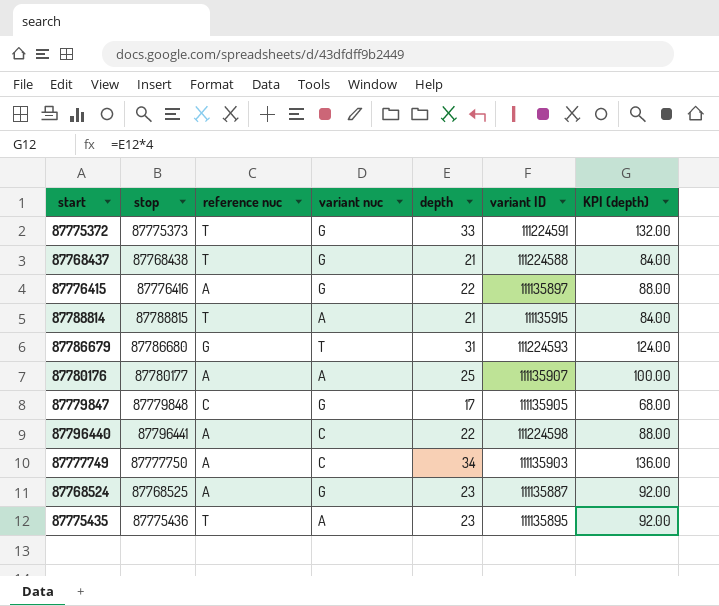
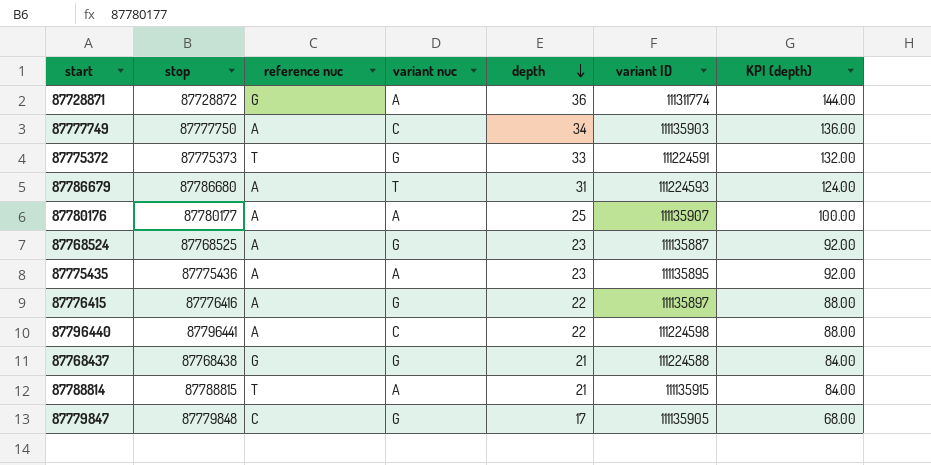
row order: none -> depth descending
row 87728871: none -> 87728872 | G | A | 36 | 111311774 | 144.00
87786679 | reference nuc: G -> A
87775435 | reference nuc: T -> A
87768437 | reference nuc: T -> G

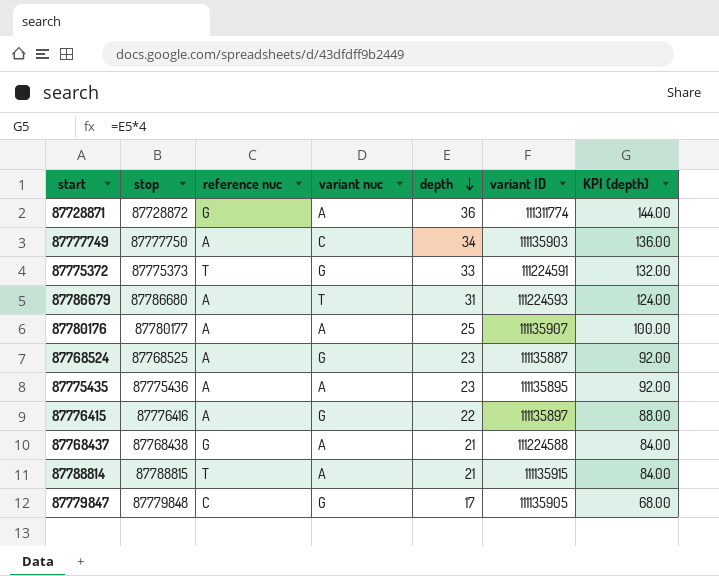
row 87796440: 87796441 | A | C | 22 | 111224598 | 88.00 -> none
87768437 | variant nuc: G -> A

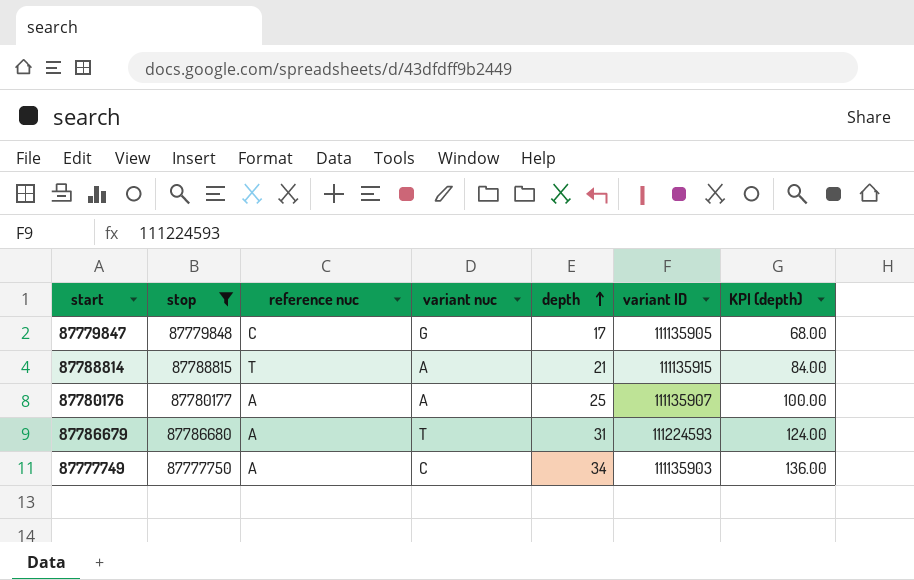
filter: none -> stop >= 87777750
row order: depth descending -> depth ascending

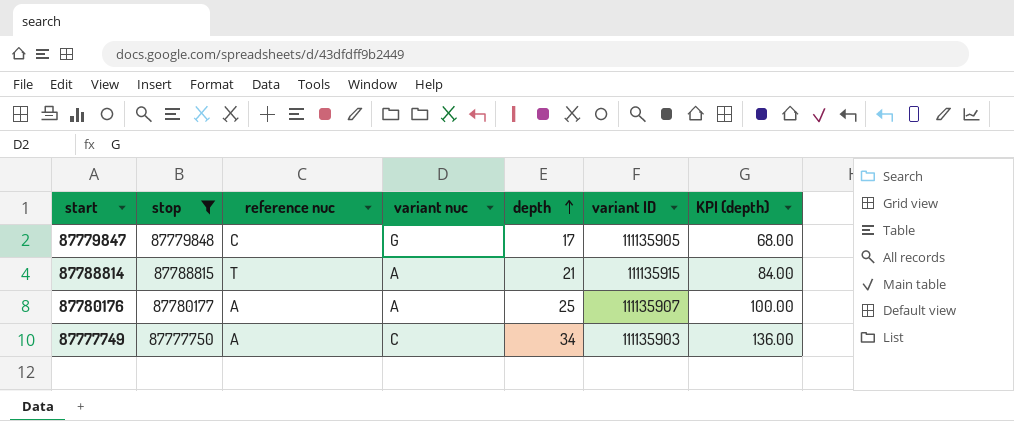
row 87786679: 87786680 | A | T | 31 | 111224593 | 124.00 -> none

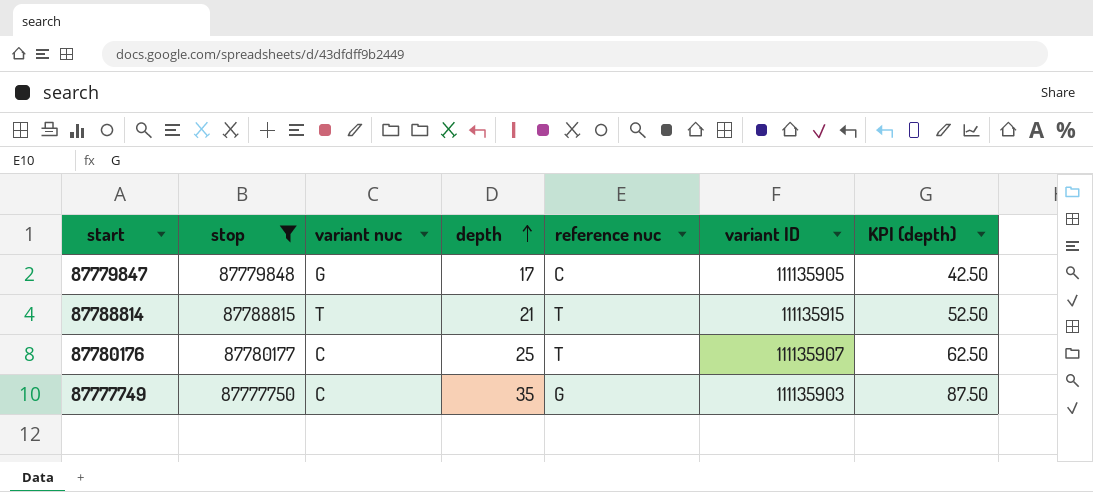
column reference nuc | position: 3 -> 5
column KPI (depth) | formula: [depth] * 4 -> [depth] * 2.5
87788814 | variant nuc: A -> T
87780176 | variant nuc: A -> C
87780176 | reference nuc: A -> T
87777749 | depth: 34 -> 35
87777749 | reference nuc: A -> G

